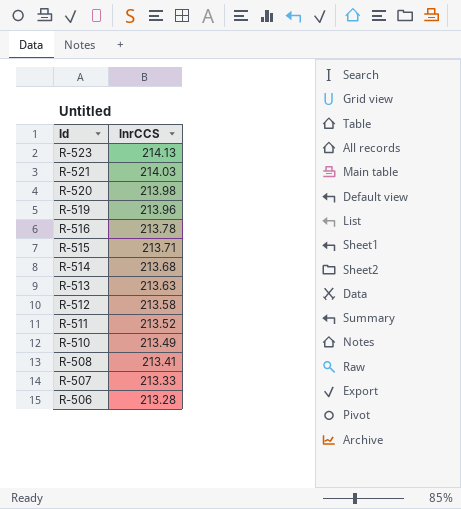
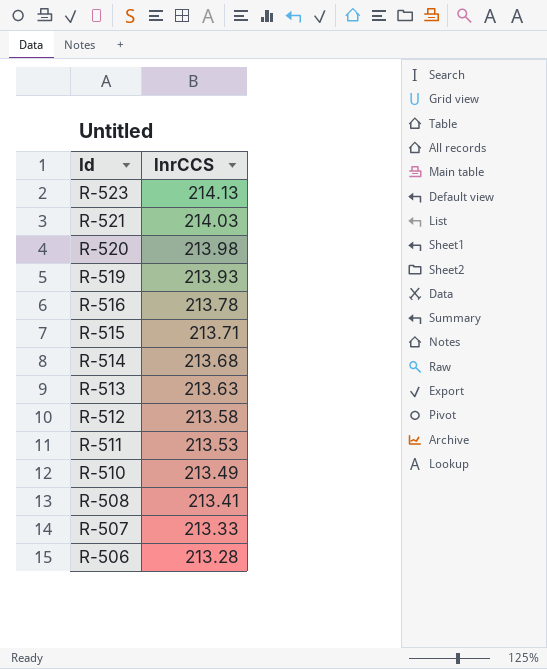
R-519 | lnrCCS: 213.96 -> 213.93
R-511 | lnrCCS: 213.52 -> 213.53

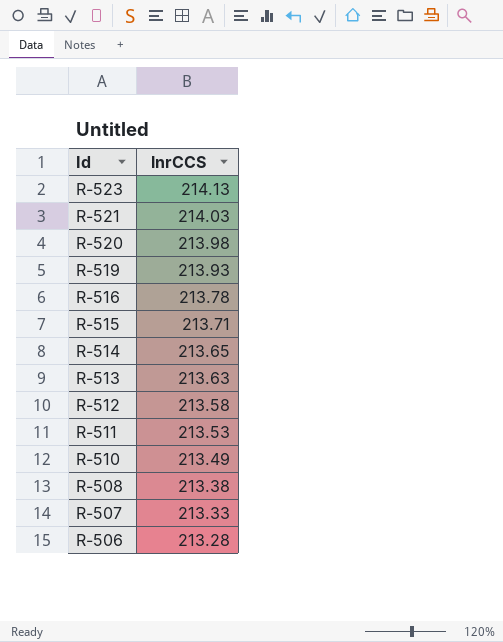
R-514 | lnrCCS: 213.68 -> 213.65
R-508 | lnrCCS: 213.41 -> 213.38

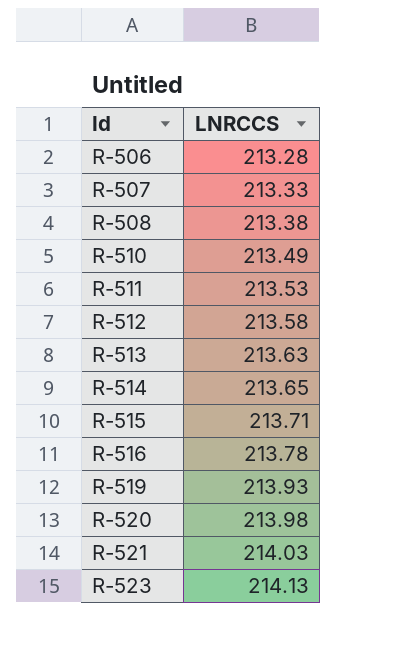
row order: Id descending -> Id ascending
column name: lnrCCS -> LNRCCS

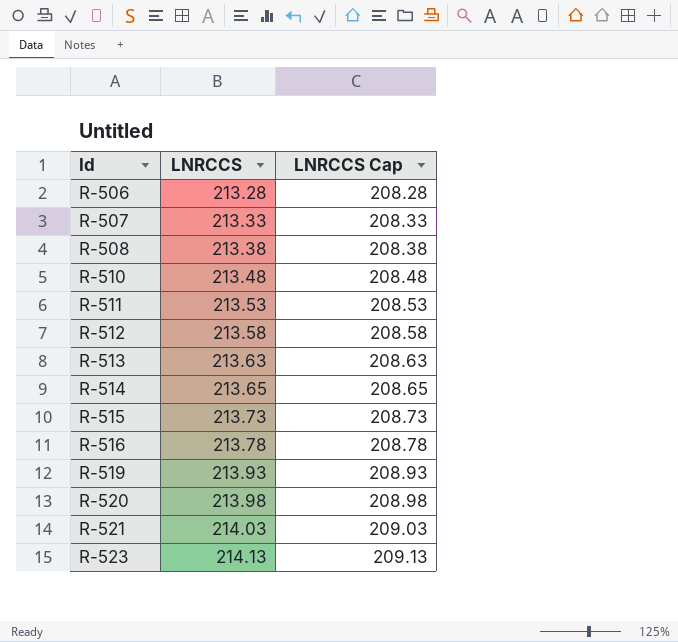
column LNRCCS Cap | formula: none -> [LNRCCS] - 5
R-510 | LNRCCS: 213.49 -> 213.48
R-515 | LNRCCS: 213.71 -> 213.73

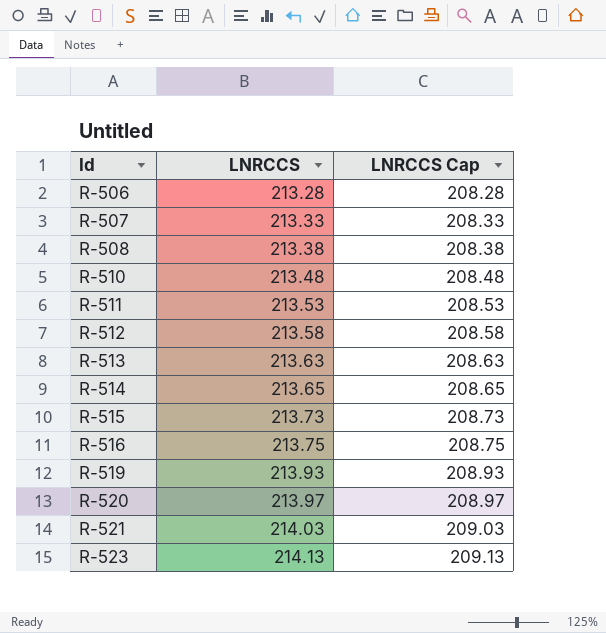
R-516 | LNRCCS: 213.78 -> 213.75
R-516 | LNRCCS Cap: 208.78 -> 208.75
R-520 | LNRCCS: 213.98 -> 213.97
R-520 | LNRCCS Cap: 208.98 -> 208.97

